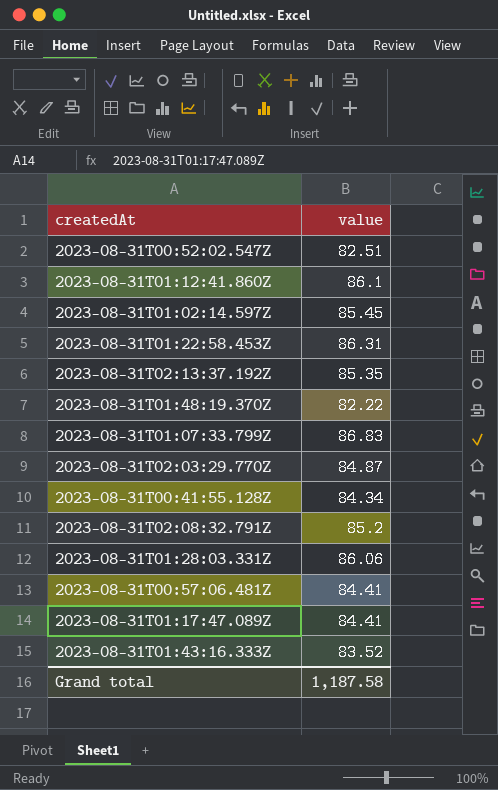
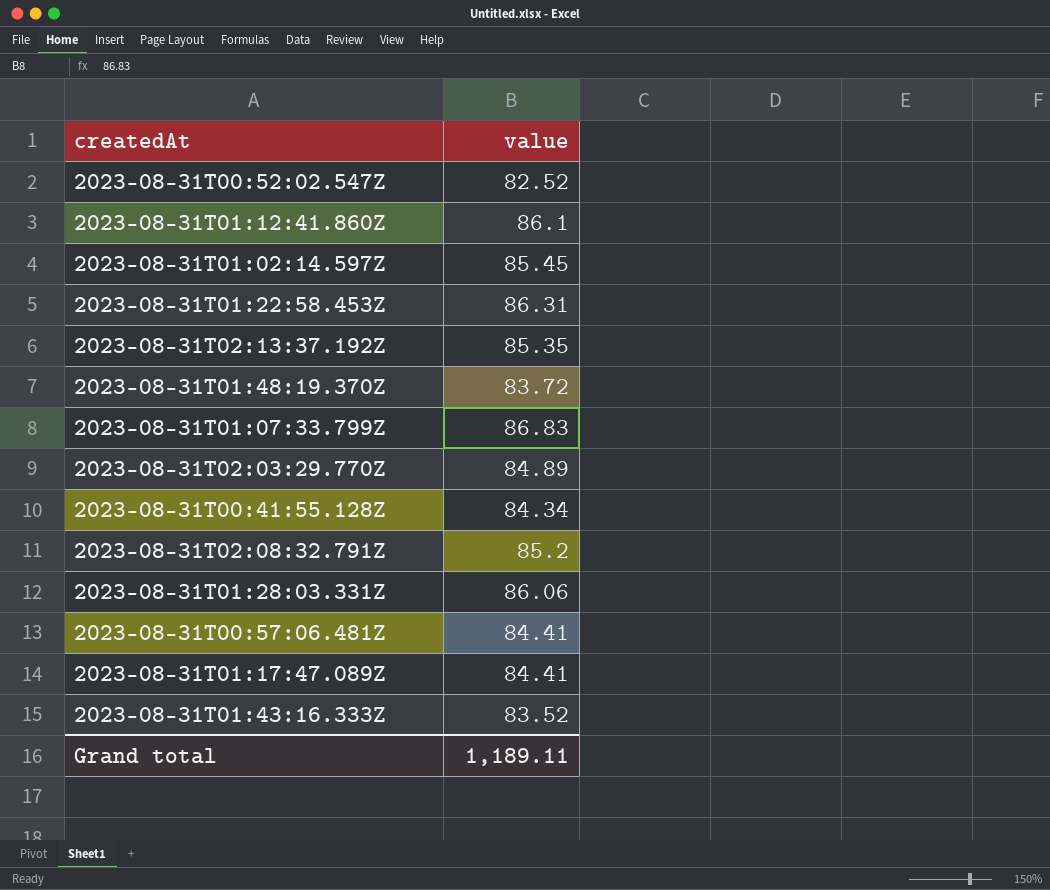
2023-08-31T00:52:02.547Z | value: 82.51 -> 82.52
2023-08-31T01:48:19.370Z | value: 82.22 -> 83.72
2023-08-31T02:03:29.770Z | value: 84.87 -> 84.89
Grand total | value: 1,187.58 -> 1,189.11

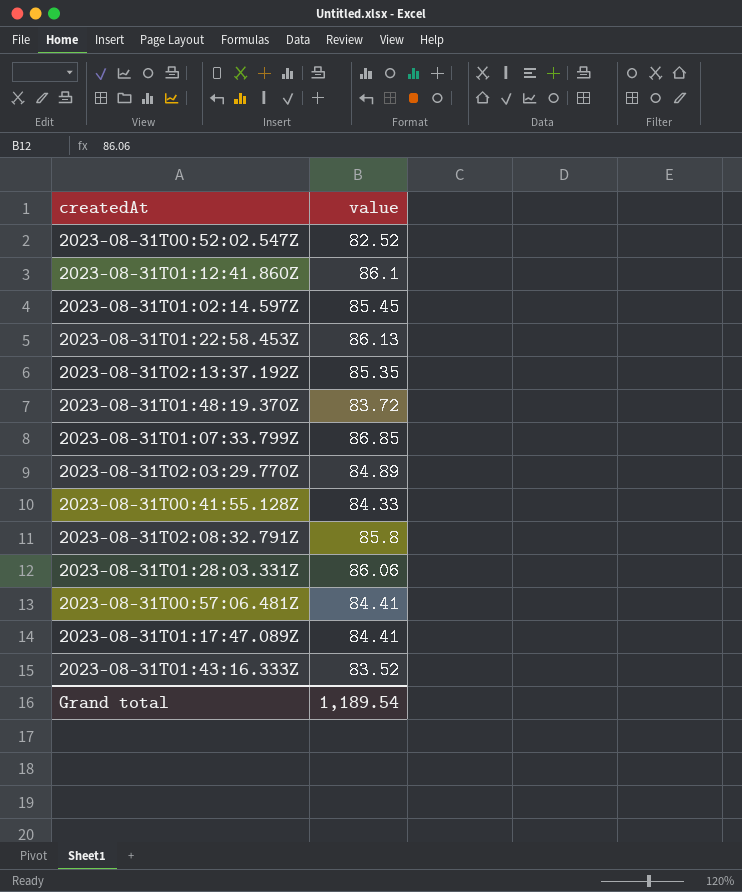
2023-08-31T01:22:58.453Z | value: 86.31 -> 86.13
2023-08-31T01:07:33.799Z | value: 86.83 -> 86.85
2023-08-31T00:41:55.128Z | value: 84.34 -> 84.33
2023-08-31T02:08:32.791Z | value: 85.2 -> 85.8
Grand total | value: 1,189.11 -> 1,189.54

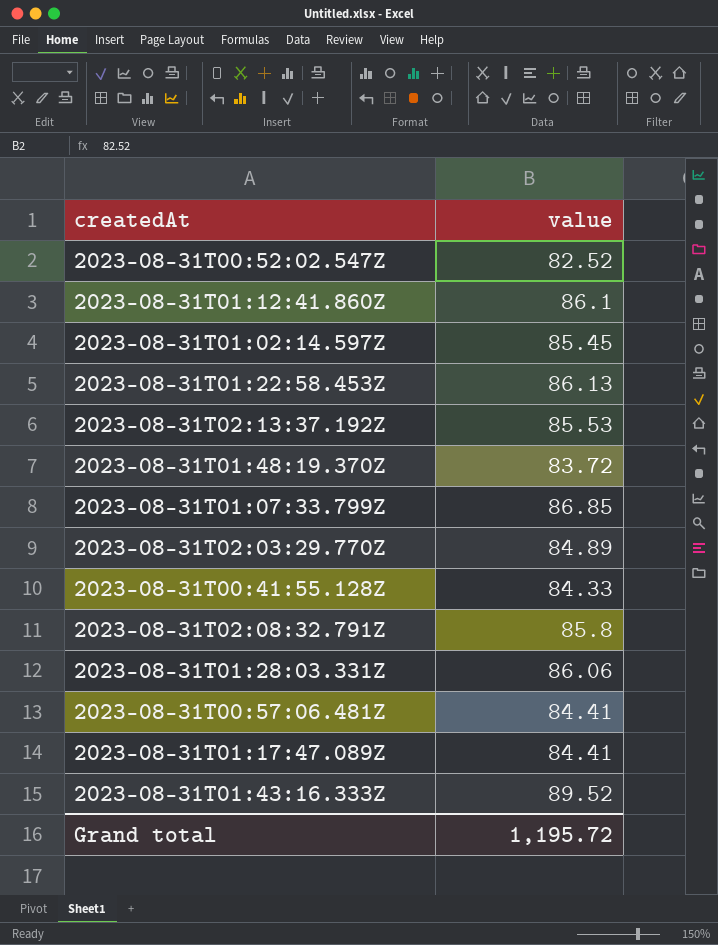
2023-08-31T02:13:37.192Z | value: 85.35 -> 85.53
2023-08-31T01:43:16.333Z | value: 83.52 -> 89.52
Grand total | value: 1,189.54 -> 1,195.72

